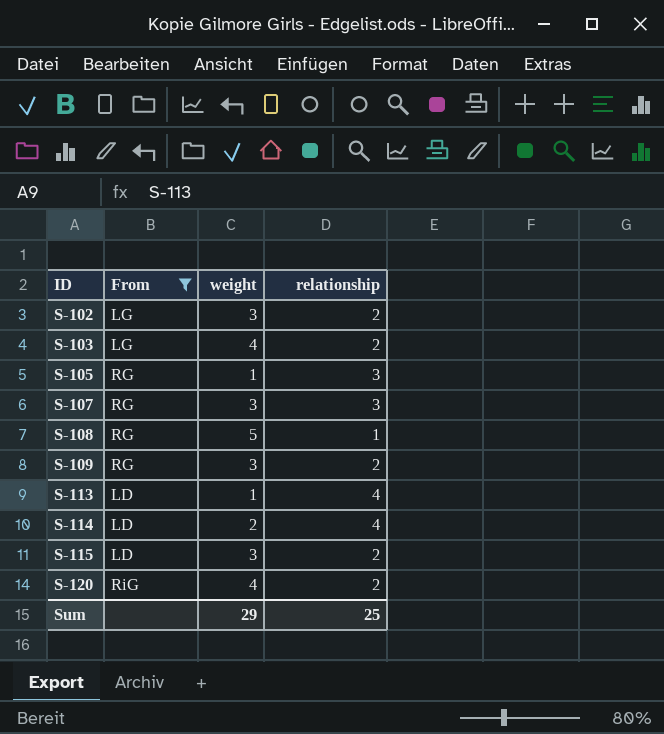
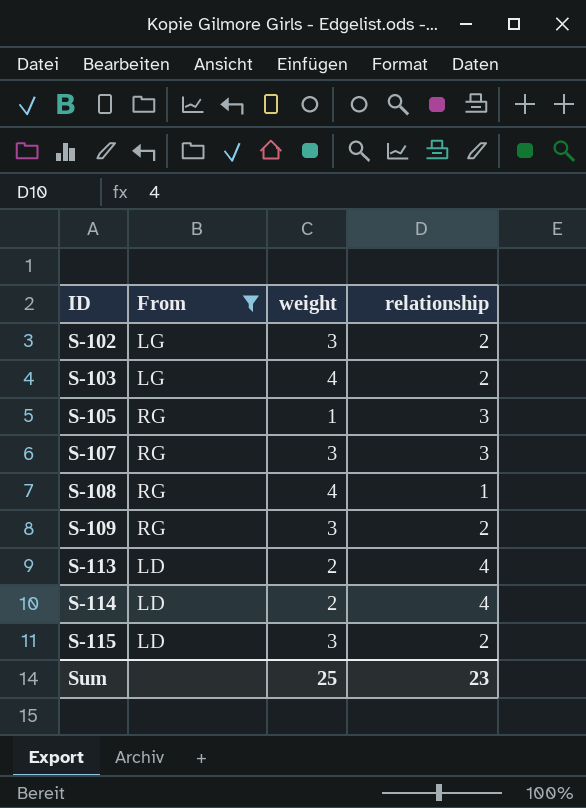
row S-120: RiG | 4 | 2 -> none
S-108 | weight: 5 -> 4
S-113 | weight: 1 -> 2
Sum | weight: 29 -> 25
Sum | relationship: 25 -> 23

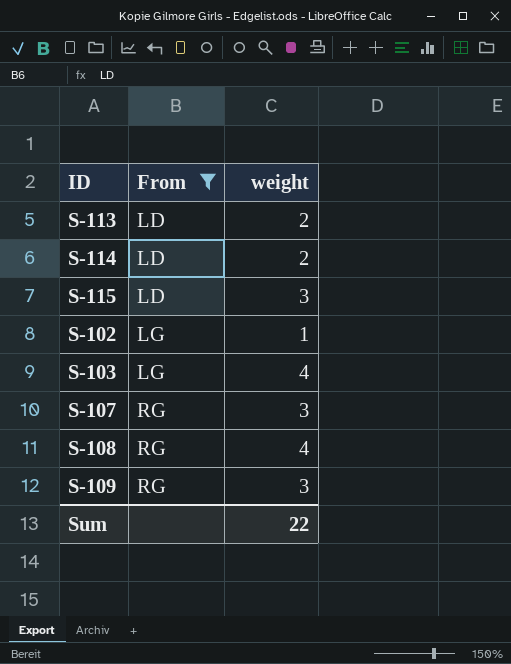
row order: ID ascending -> From ascending
column relationship | position: 4 -> none
row S-105: RG | 1 | 3 -> none
S-102 | weight: 3 -> 1
Sum | weight: 25 -> 22

